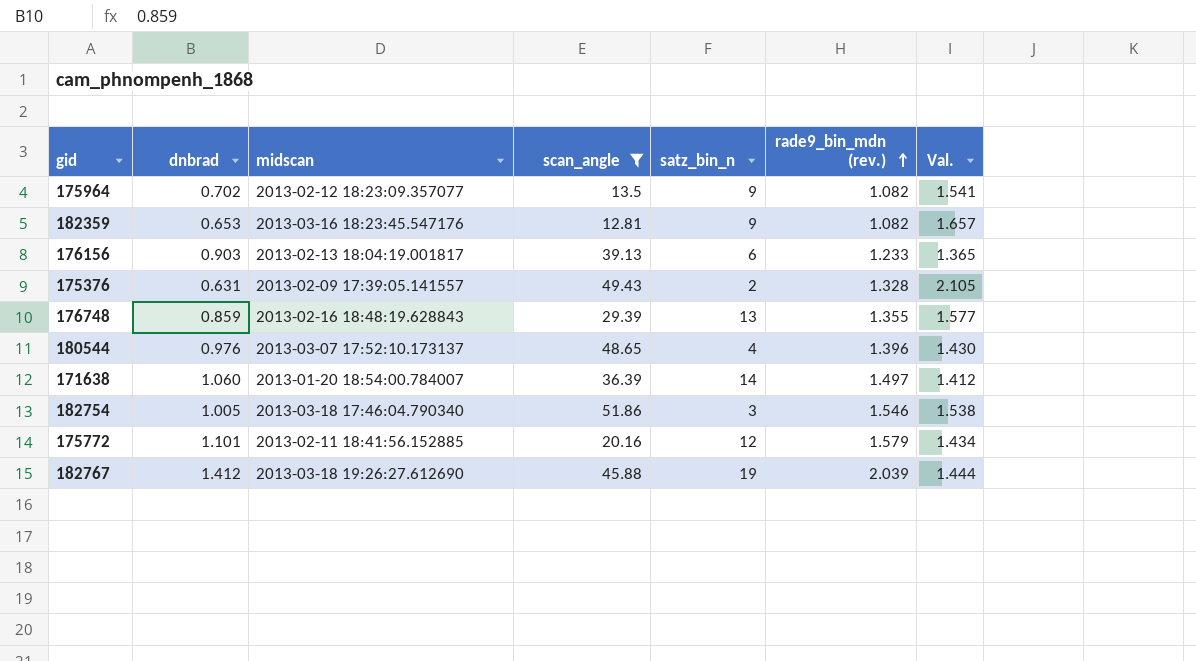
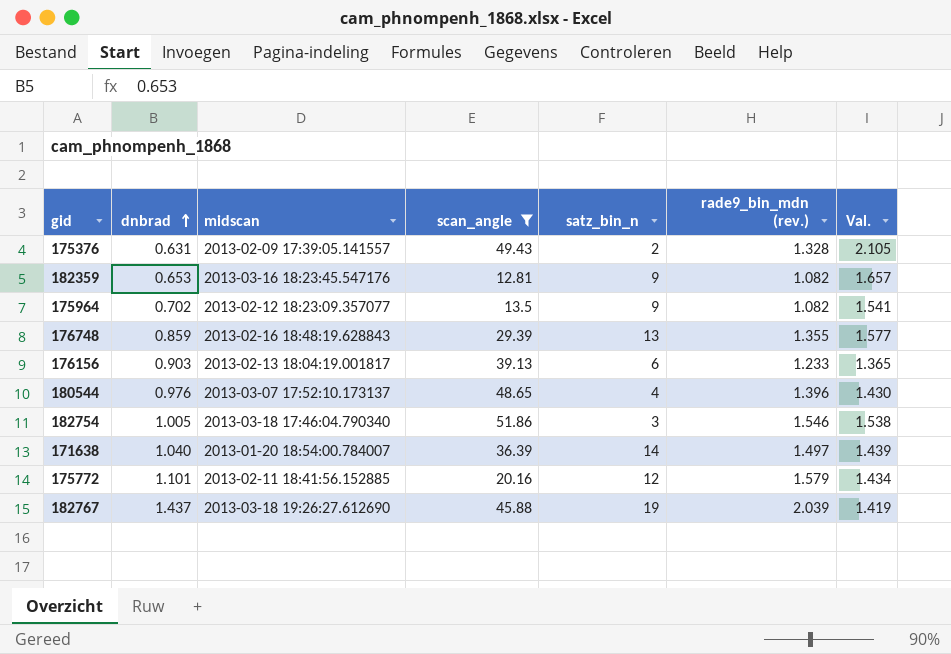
row order: rade9_bin_mdn (rev.) ascending -> dnbrad ascending
171638 | dnbrad: 1.060 -> 1.040
171638 | Val.: 1.412 -> 1.439
182767 | dnbrad: 1.412 -> 1.437
182767 | Val.: 1.444 -> 1.419

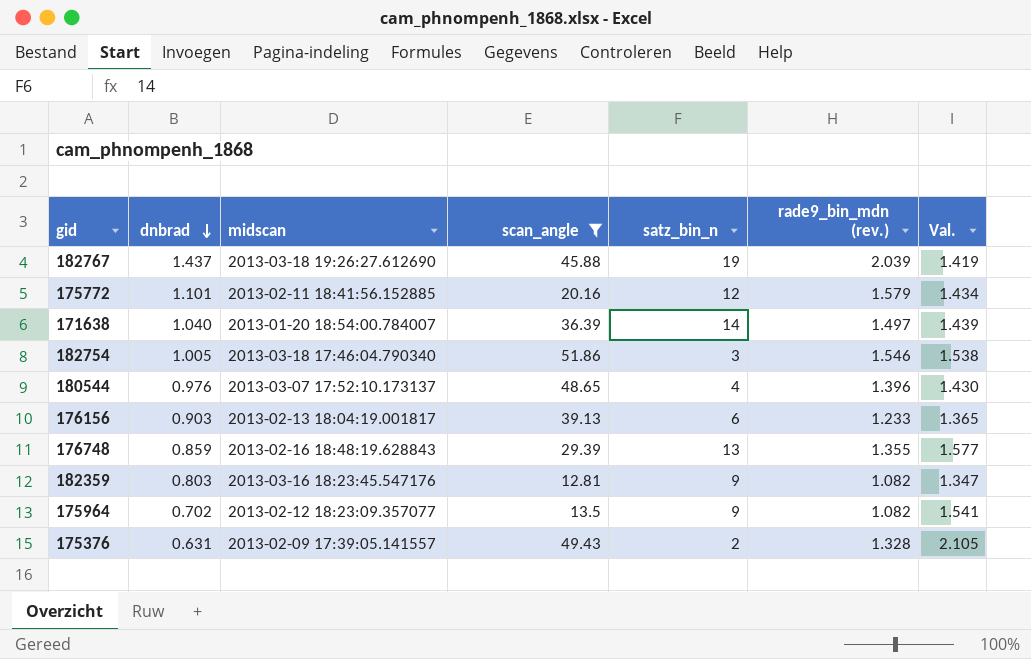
row order: dnbrad ascending -> dnbrad descending
182359 | dnbrad: 0.653 -> 0.803
182359 | Val.: 1.657 -> 1.347

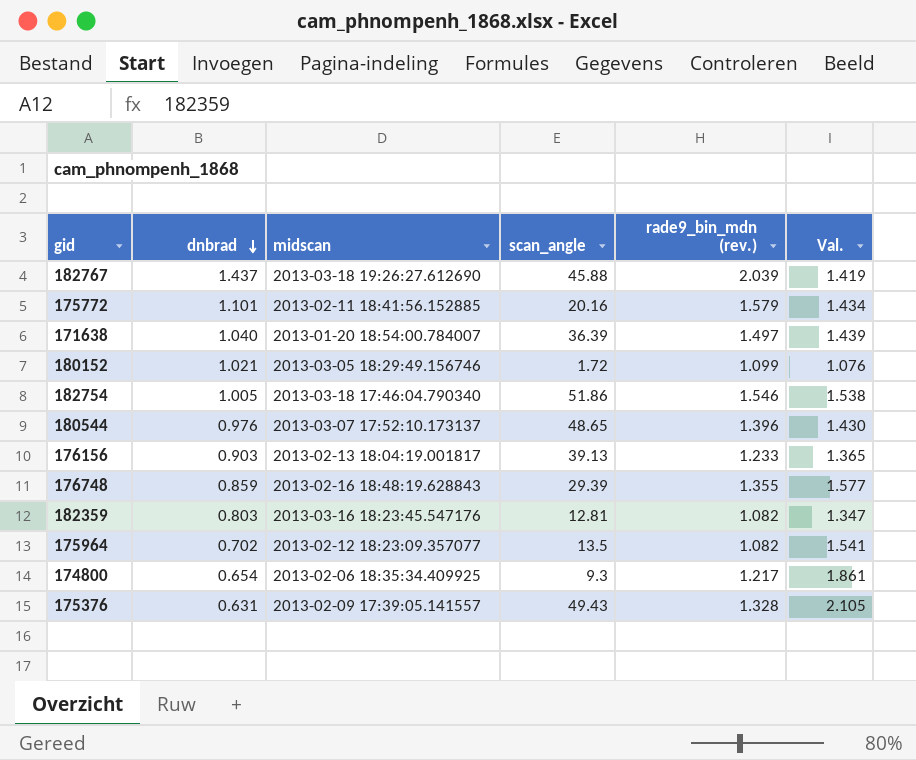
filter: scan_angle >= 12.81 -> none
column satz_bin_n | position: 5 -> none

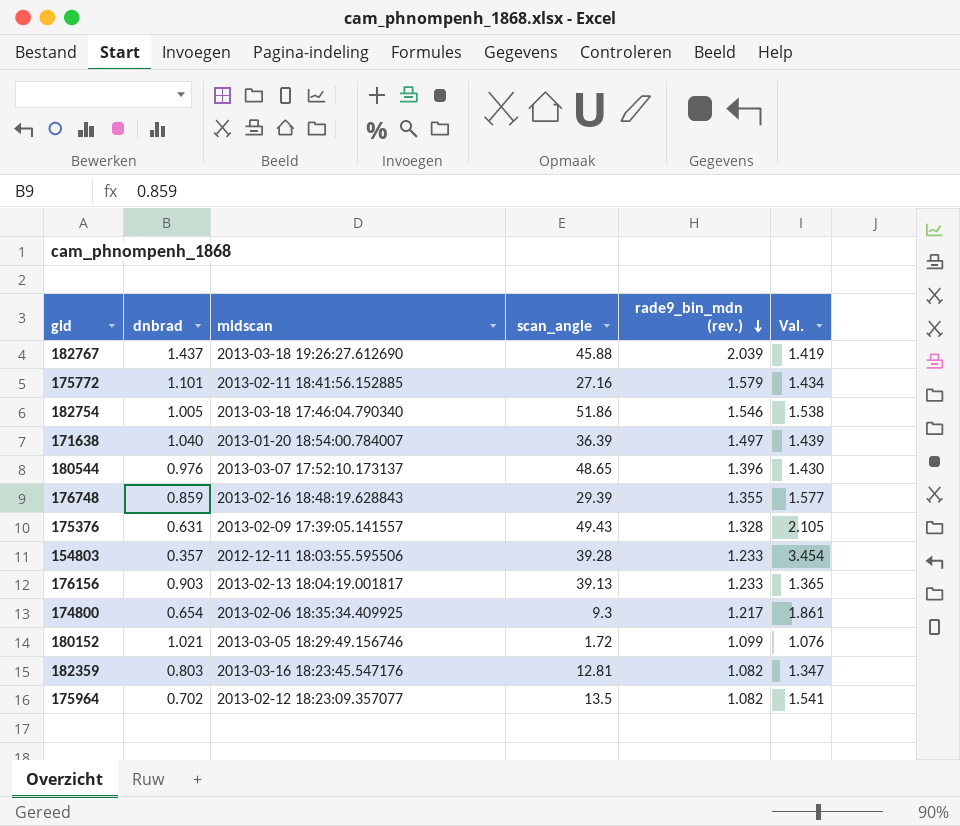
row order: dnbrad descending -> rade9_bin_mdn (rev.) descending
175772 | scan_angle: 20.16 -> 27.16
row 154803: none -> 0.357 | 2012-12-11 18:03:55.595506 | 39.28 | 1.233 | 3.454

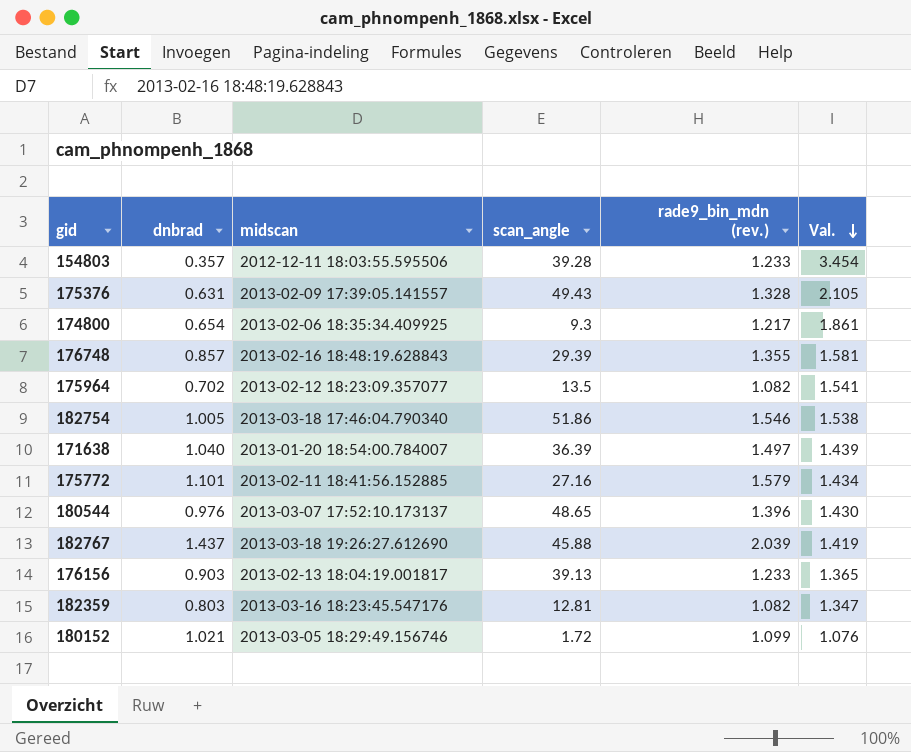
row order: rade9_bin_mdn (rev.) descending -> Val. descending
176748 | dnbrad: 0.859 -> 0.857
176748 | Val.: 1.577 -> 1.581

